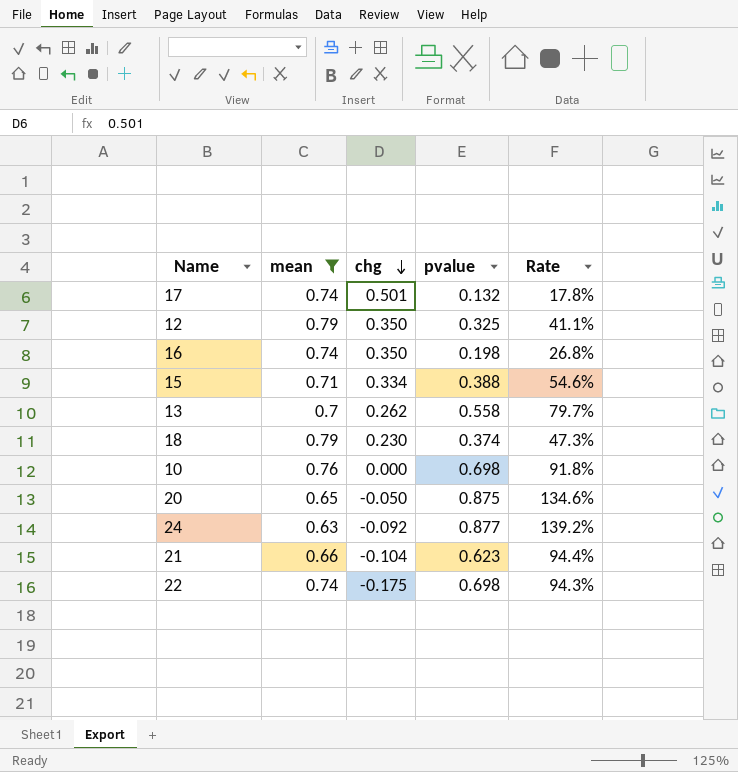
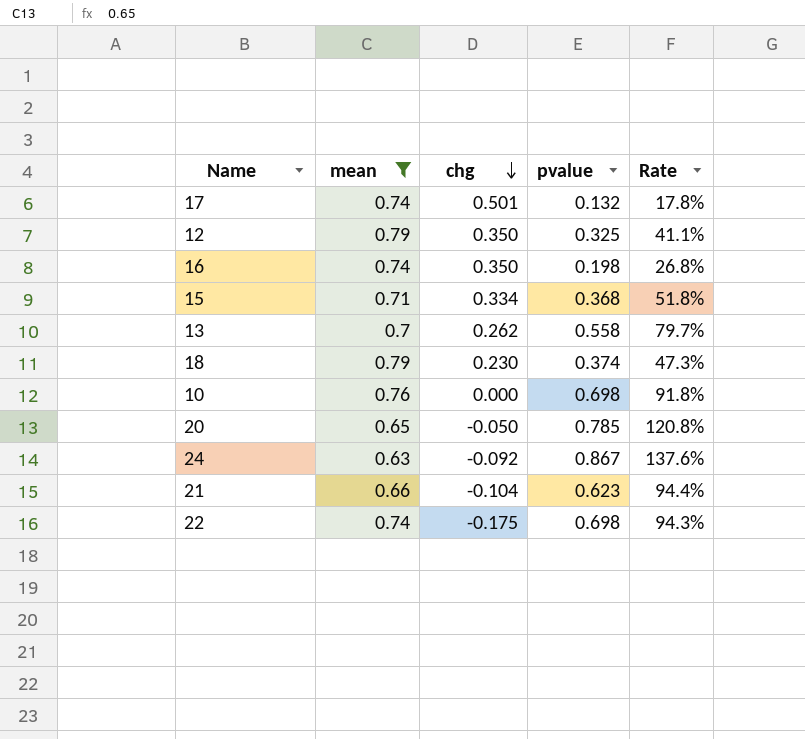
15 | pvalue: 0.388 -> 0.368
15 | Rate: 54.6% -> 51.8%
20 | pvalue: 0.875 -> 0.785
20 | Rate: 134.6% -> 120.8%
24 | pvalue: 0.877 -> 0.867
24 | Rate: 139.2% -> 137.6%

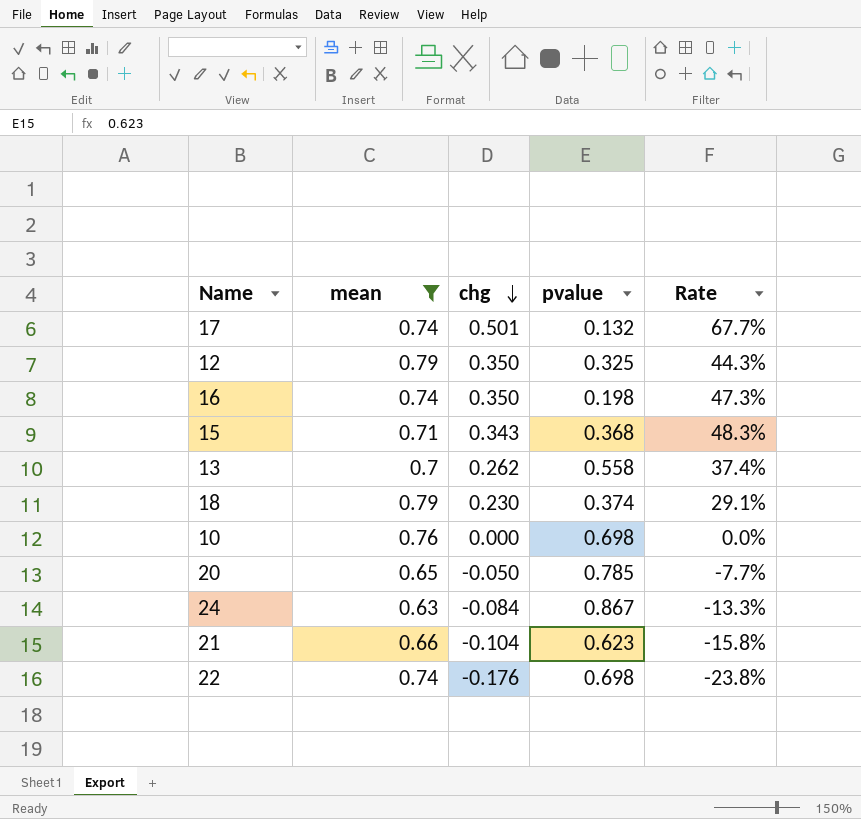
column Rate | formula: [pvalue] / [mean] -> [chg] / [mean]
15 | chg: 0.334 -> 0.343
24 | chg: -0.092 -> -0.084
22 | chg: -0.175 -> -0.176

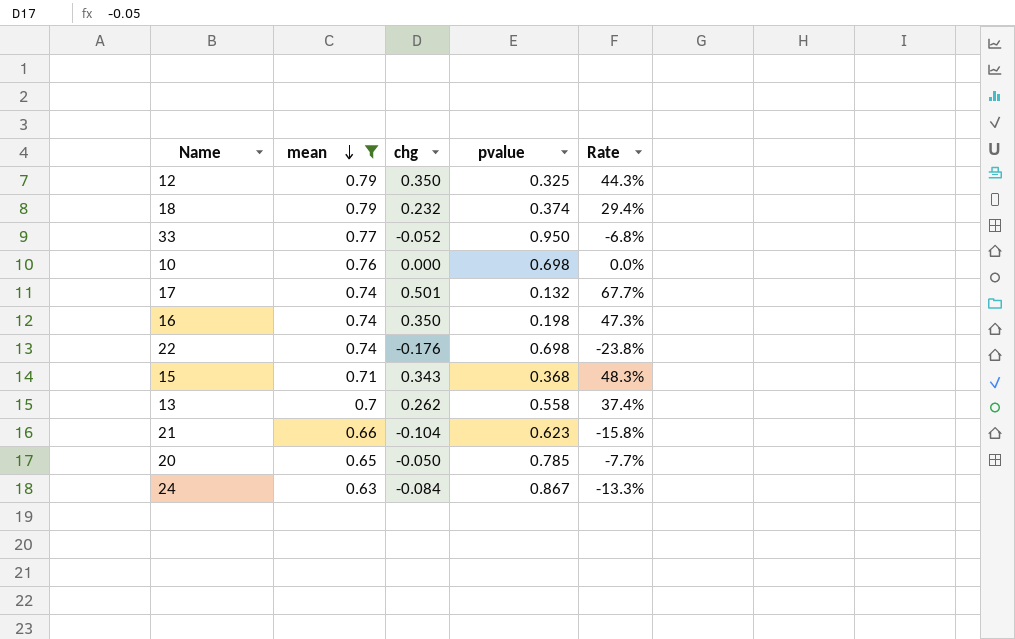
row order: chg descending -> mean descending
18 | chg: 0.230 -> 0.232
18 | Rate: 29.1% -> 29.4%
row 33: none -> 0.77 | -0.052 | 0.950 | -6.8%

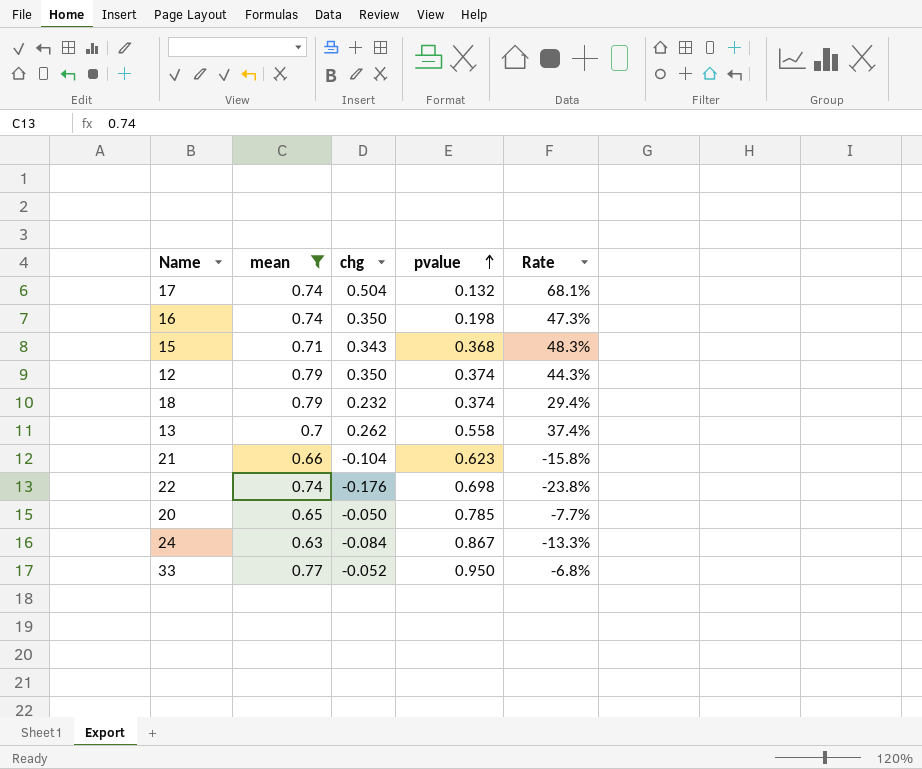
row order: mean descending -> pvalue ascending
row 10: 0.76 | 0.000 | 0.698 | 0.0% -> none
17 | chg: 0.501 -> 0.504
17 | Rate: 67.7% -> 68.1%
12 | pvalue: 0.325 -> 0.374

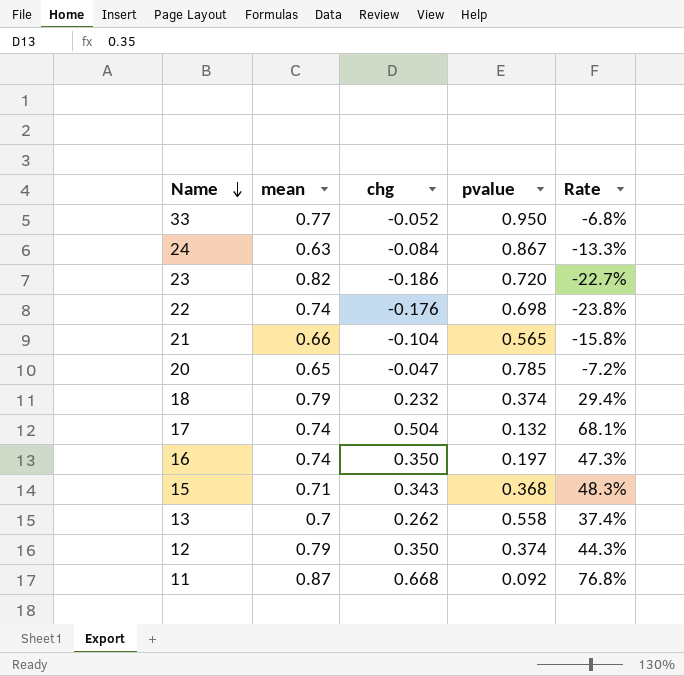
filter: mean <= 0.79 -> none
row order: pvalue ascending -> Name descending
21 | pvalue: 0.623 -> 0.565
20 | chg: -0.050 -> -0.047
20 | Rate: -7.7% -> -7.2%
16 | pvalue: 0.198 -> 0.197

